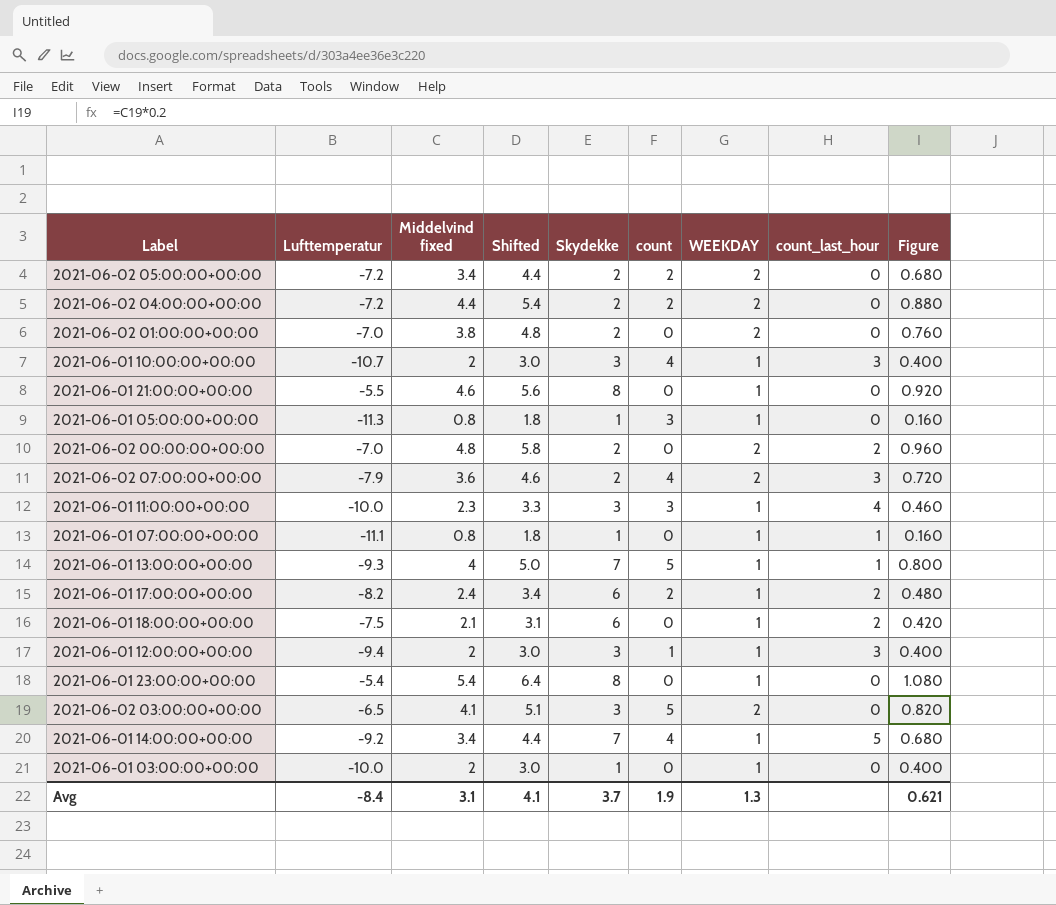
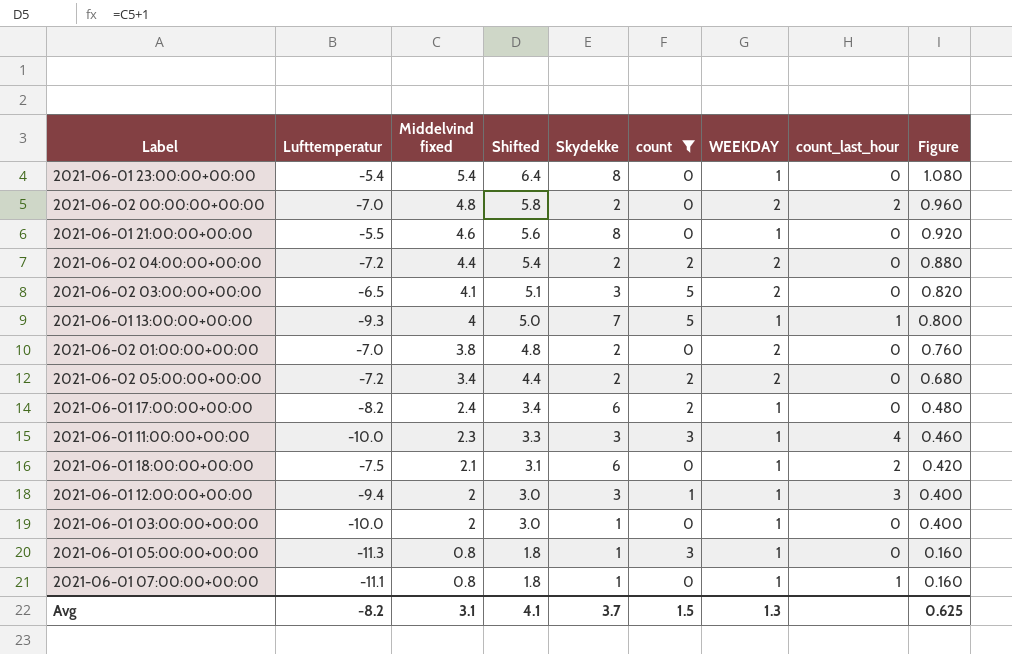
filter: none -> count != 4
row order: none -> Middelvind fixed descending
2021-06-01 17:00:00+00:00 | count_last_hour: 2 -> 0
Avg | Lufttemperatur: -8.4 -> -8.2
Avg | count: 1.9 -> 1.5
Avg | Figure: 0.621 -> 0.625

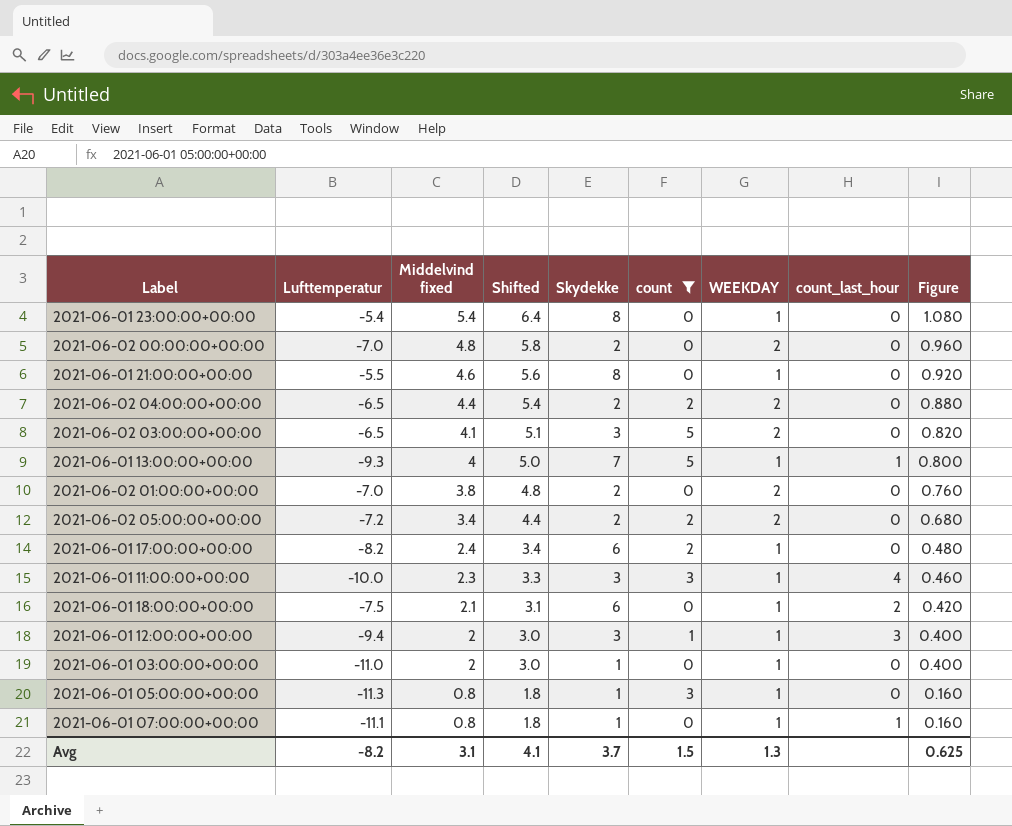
2021-06-02 00:00:00+00:00 | count_last_hour: 2 -> 0
2021-06-02 04:00:00+00:00 | Lufttemperatur: -7.2 -> -6.5
2021-06-01 03:00:00+00:00 | Lufttemperatur: -10.0 -> -11.0

